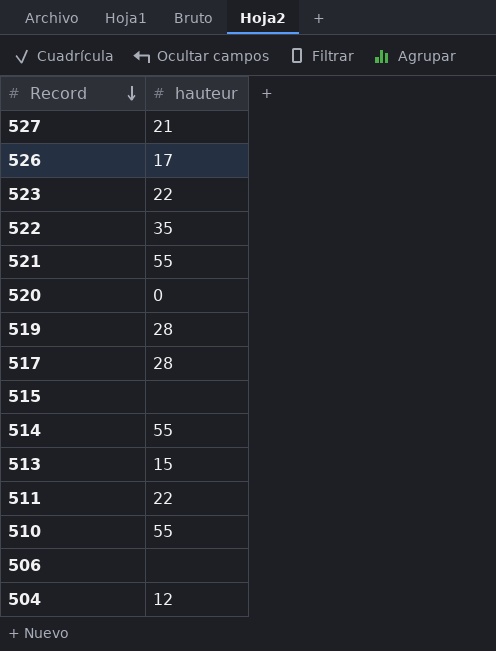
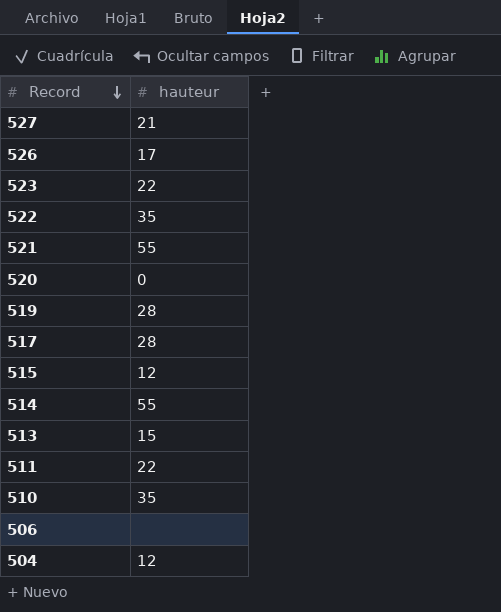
515 | hauteur: none -> 12
510 | hauteur: 55 -> 35

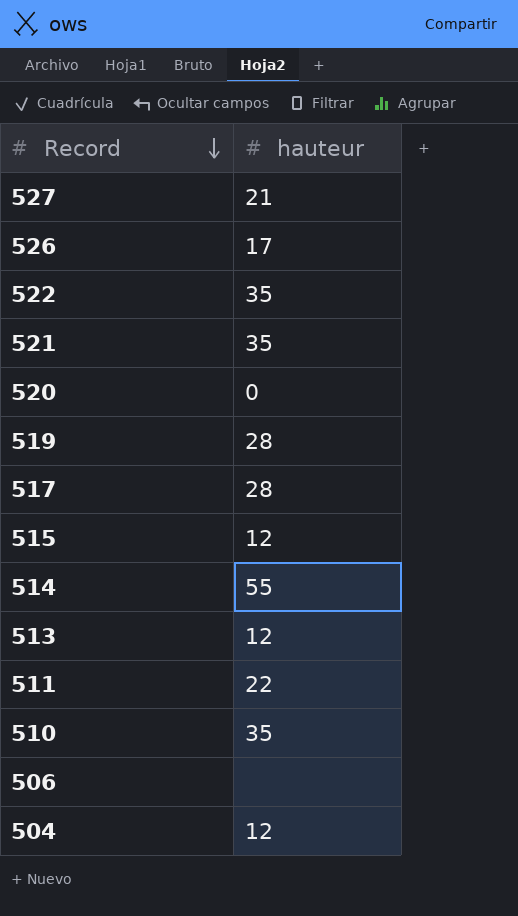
row 523: 22 -> none
521 | hauteur: 55 -> 35
513 | hauteur: 15 -> 12

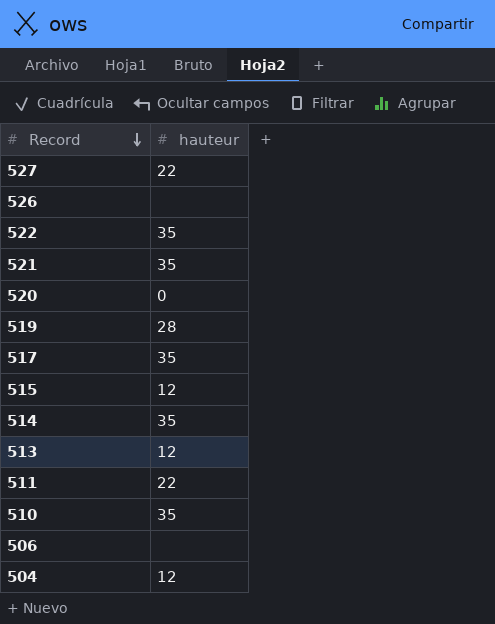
527 | hauteur: 21 -> 22
526 | hauteur: 17 -> none
517 | hauteur: 28 -> 35
514 | hauteur: 55 -> 35

